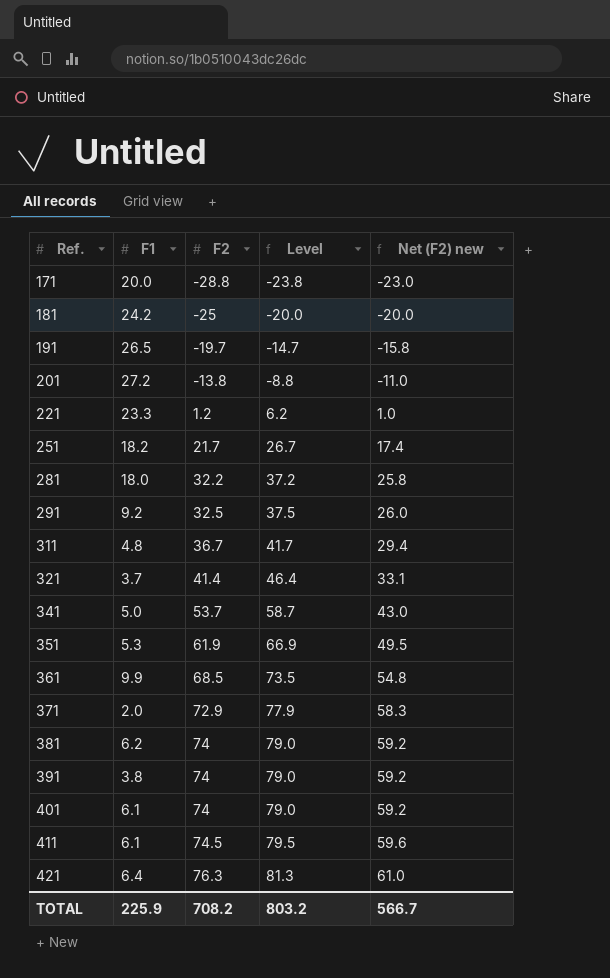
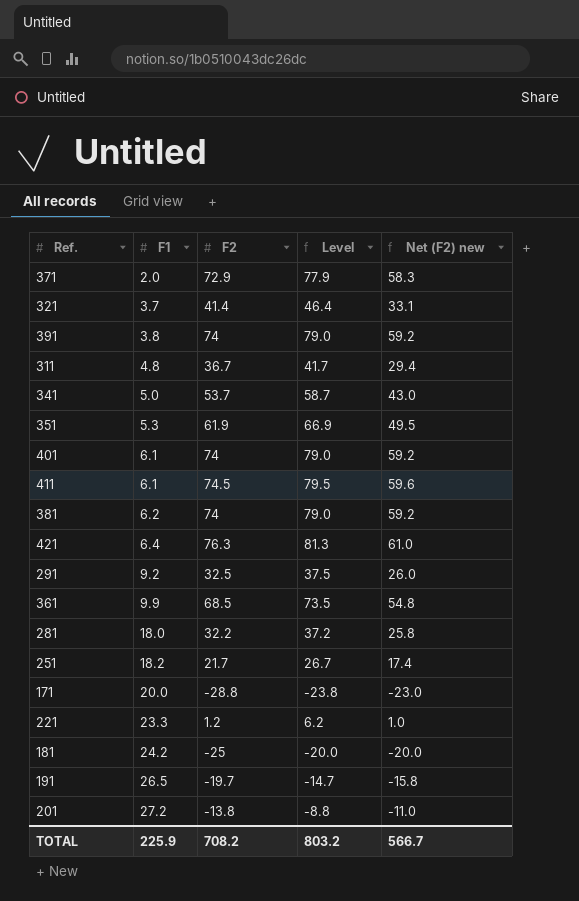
row order: Ref. ascending -> F1 ascending

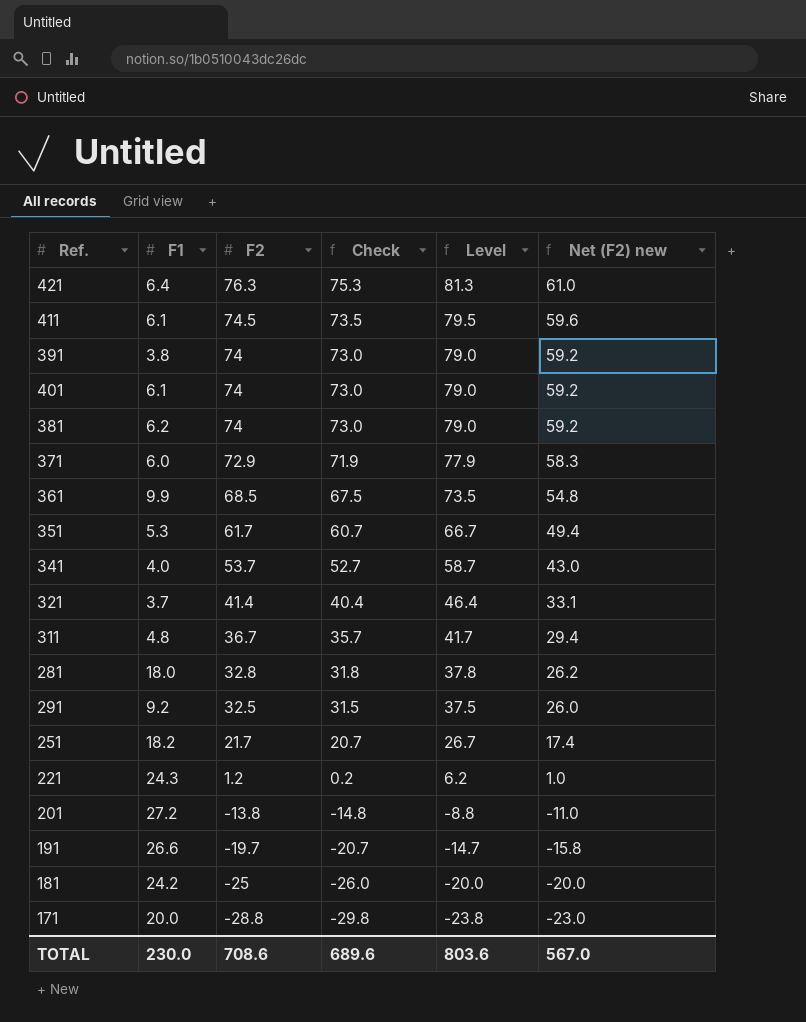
row order: F1 ascending -> F2 descending
column Check | formula: none -> [F2] - 1
371 | F1: 2.0 -> 6.0
351 | F2: 61.9 -> 61.7
351 | Level: 66.9 -> 66.7
351 | Net (F2) new: 49.5 -> 49.4
341 | F1: 5.0 -> 4.0
281 | F2: 32.2 -> 32.8
281 | Level: 37.2 -> 37.8
281 | Net (F2) new: 25.8 -> 26.2
221 | F1: 23.3 -> 24.3
191 | F1: 26.5 -> 26.6
TOTAL | F1: 225.9 -> 230.0
TOTAL | F2: 708.2 -> 708.6
TOTAL | Level: 803.2 -> 803.6
TOTAL | Net (F2) new: 566.7 -> 567.0

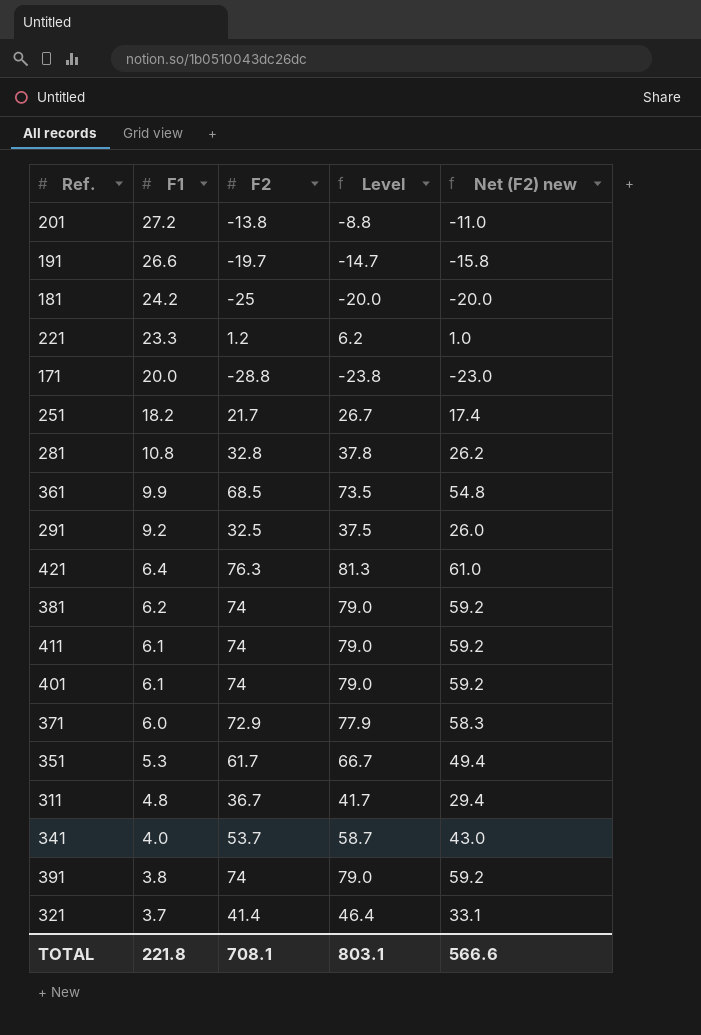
row order: F2 descending -> F1 descending
column Check | formula: [F2] - 1 -> none
221 | F1: 24.3 -> 23.3
281 | F1: 18.0 -> 10.8
411 | F2: 74.5 -> 74
411 | Level: 79.5 -> 79.0
411 | Net (F2) new: 59.6 -> 59.2
TOTAL | F1: 230.0 -> 221.8
TOTAL | F2: 708.6 -> 708.1
TOTAL | Level: 803.6 -> 803.1
TOTAL | Net (F2) new: 567.0 -> 566.6

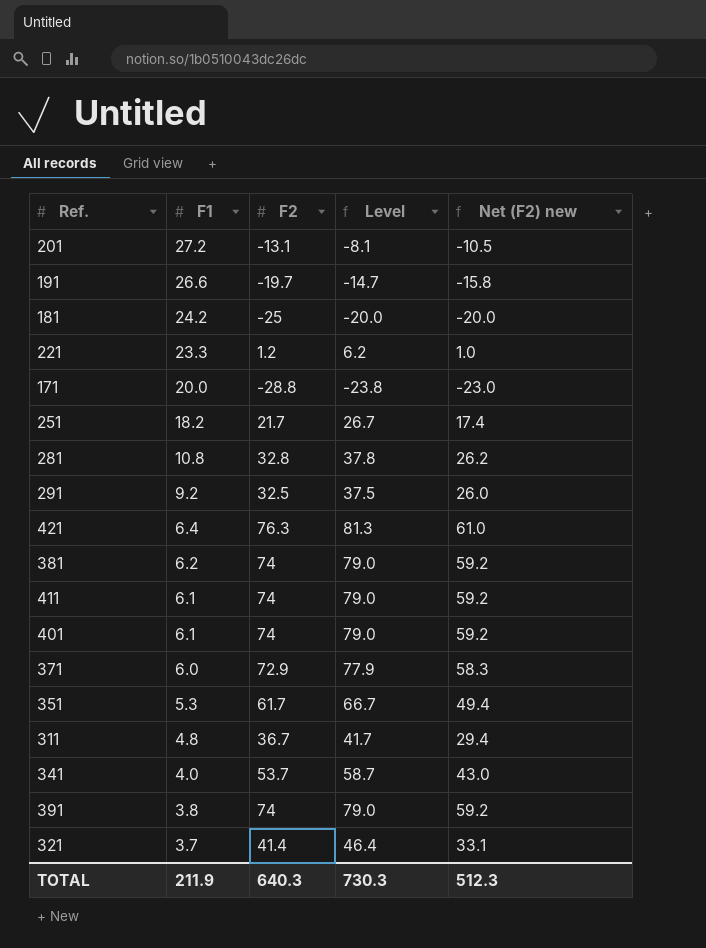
row 361: 9.9 | 68.5 | 73.5 | 54.8 -> none
201 | F2: -13.8 -> -13.1
201 | Level: -8.8 -> -8.1
201 | Net (F2) new: -11.0 -> -10.5
TOTAL | F1: 221.8 -> 211.9
TOTAL | F2: 708.1 -> 640.3
TOTAL | Level: 803.1 -> 730.3
TOTAL | Net (F2) new: 566.6 -> 512.3

